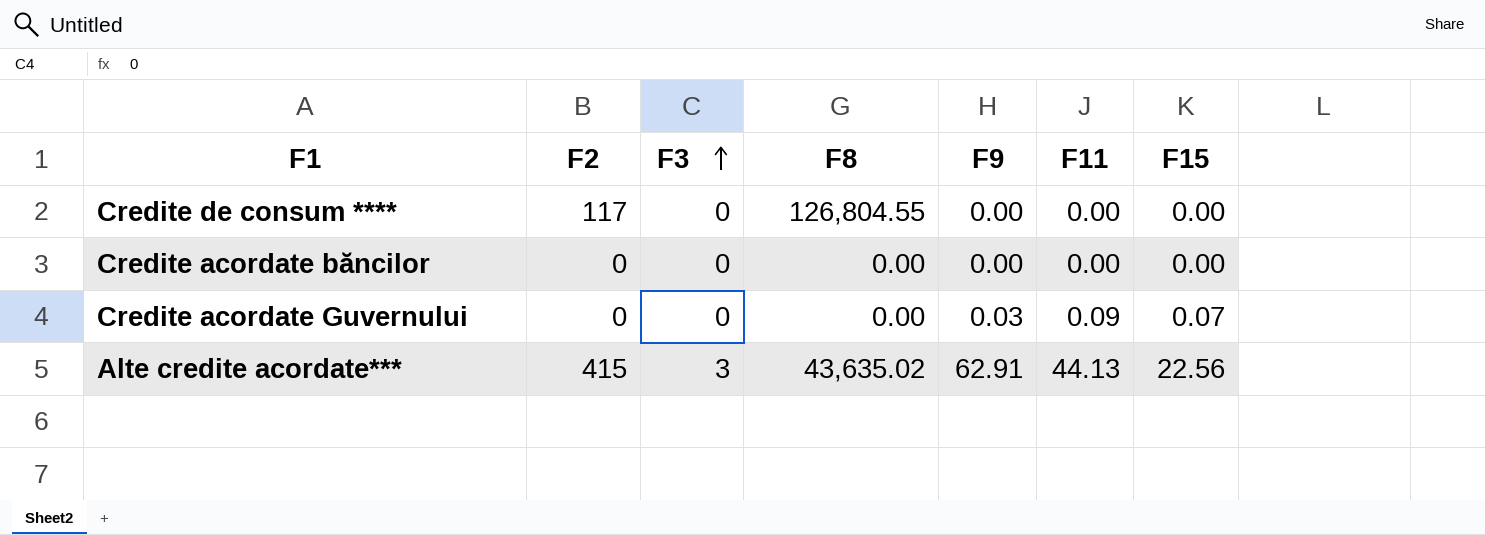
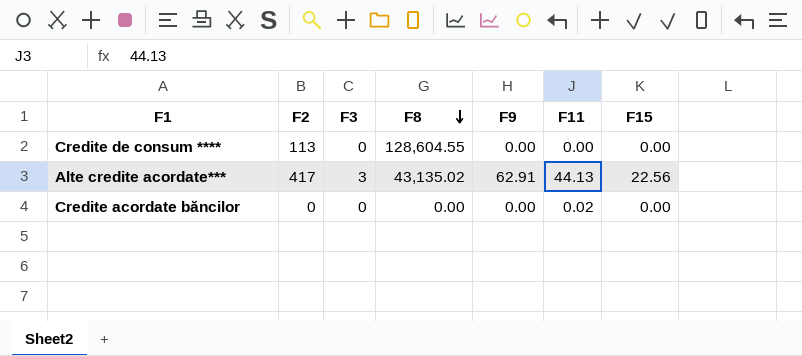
row order: F3 ascending -> F8 descending
row Credite acordate Guvernului: 0 | 0 | 0.00 | 0.03 | 0.09 | 0.07 -> none
Credite de consum **** | F2: 117 -> 113
Credite de consum **** | F8: 126,804.55 -> 128,604.55
Alte credite acordate*** | F2: 415 -> 417
Alte credite acordate*** | F8: 43,635.02 -> 43,135.02
Credite acordate băncilor | F11: 0.00 -> 0.02

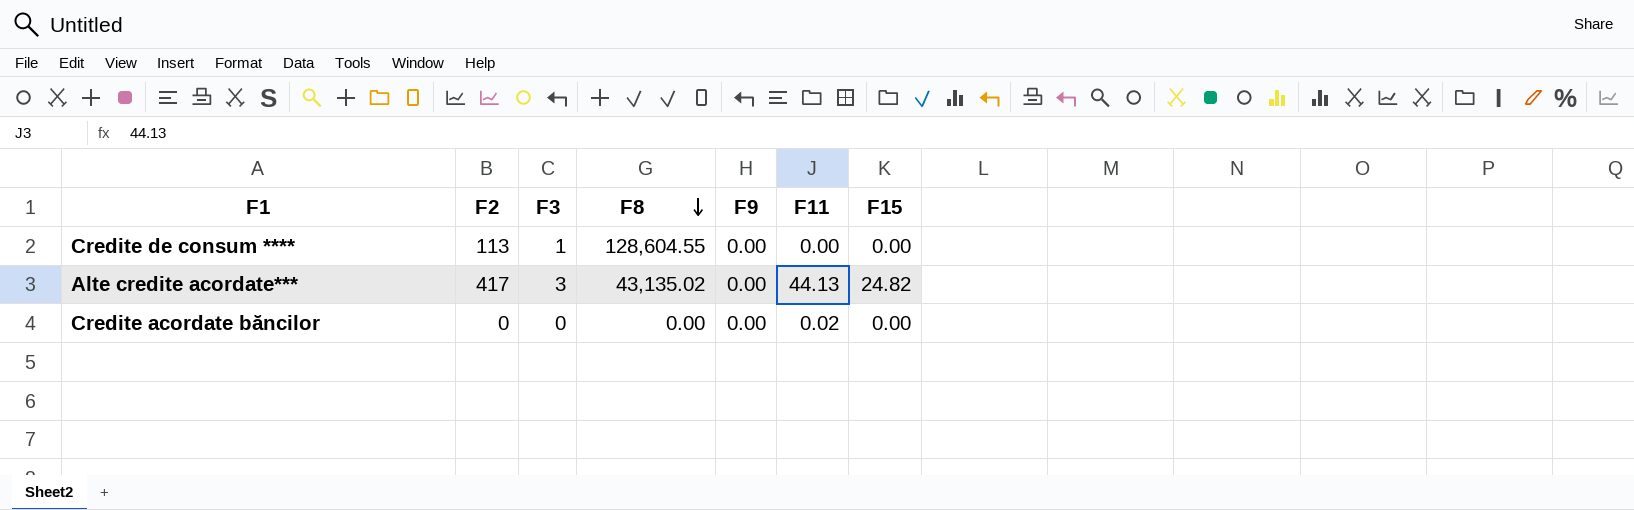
Credite de consum **** | F3: 0 -> 1
Alte credite acordate*** | F9: 62.91 -> 0.00
Alte credite acordate*** | F15: 22.56 -> 24.82

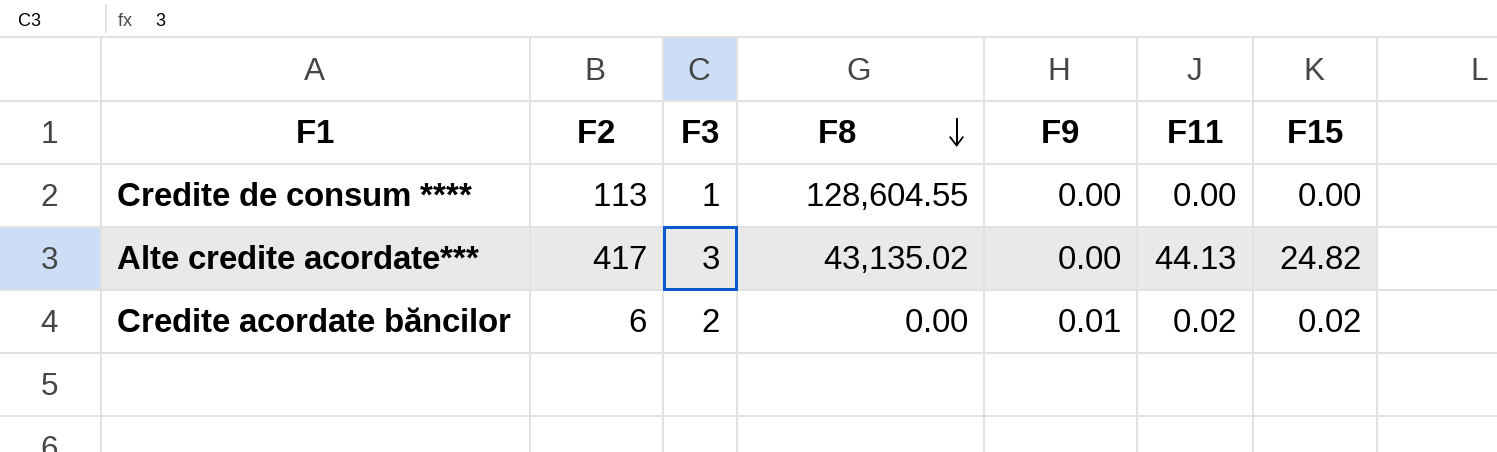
Credite acordate băncilor | F2: 0 -> 6
Credite acordate băncilor | F3: 0 -> 2
Credite acordate băncilor | F9: 0.00 -> 0.01
Credite acordate băncilor | F15: 0.00 -> 0.02

